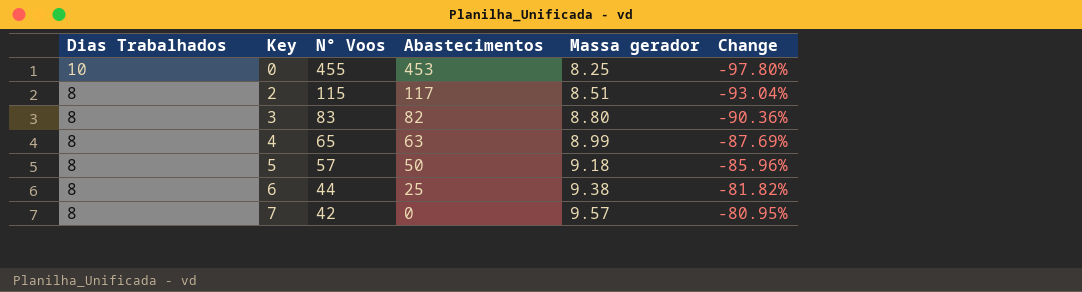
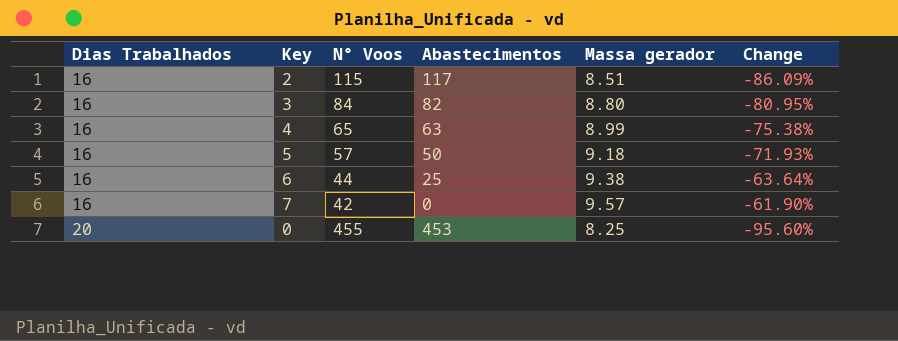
row order: Dias Trabalhados descending -> Dias Trabalhados ascending
2 | Dias Trabalhados: 8 -> 16
2 | Change: -93.04% -> -86.09%
3 | Dias Trabalhados: 8 -> 16
3 | N° Voos: 83 -> 84
3 | Change: -90.36% -> -80.95%
4 | Dias Trabalhados: 8 -> 16
4 | Change: -87.69% -> -75.38%
5 | Dias Trabalhados: 8 -> 16
5 | Change: -85.96% -> -71.93%
6 | Dias Trabalhados: 8 -> 16
6 | Change: -81.82% -> -63.64%
7 | Dias Trabalhados: 8 -> 16
7 | Change: -80.95% -> -61.90%
0 | Dias Trabalhados: 10 -> 20
0 | Change: -97.80% -> -95.60%

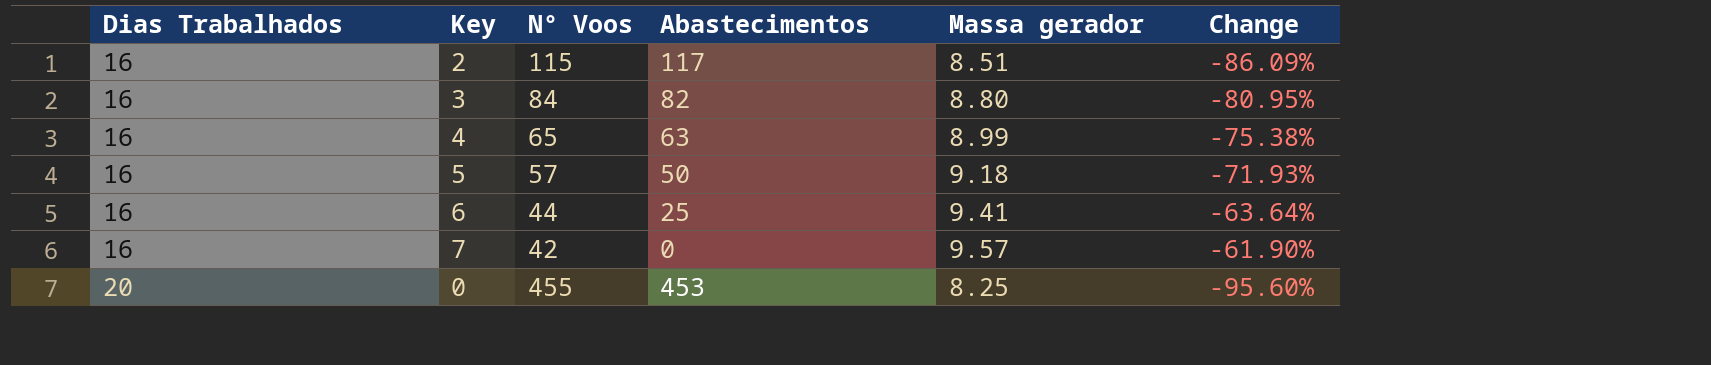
6 | Massa gerador: 9.38 -> 9.41

